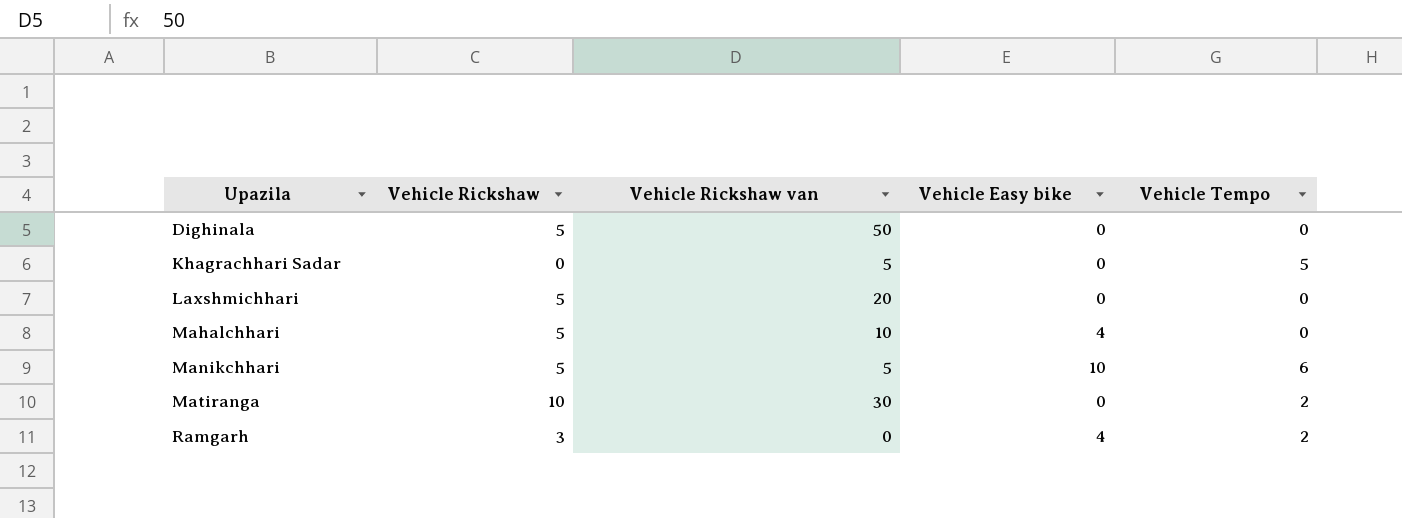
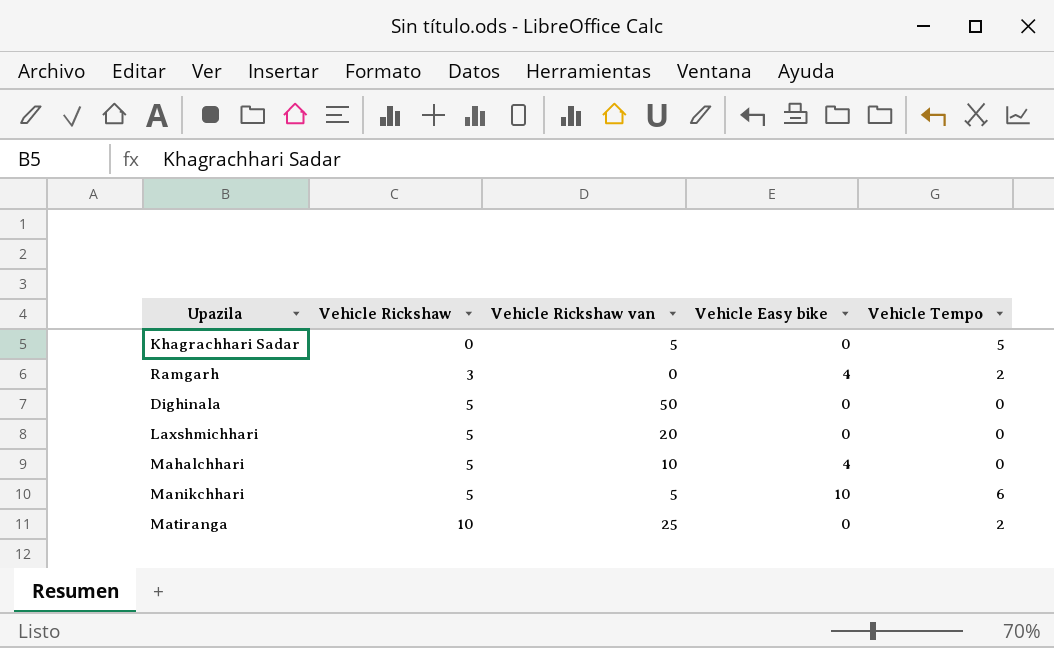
row order: Upazila ascending -> Vehicle Rickshaw ascending
Matiranga | Vehicle Rickshaw van: 30 -> 25

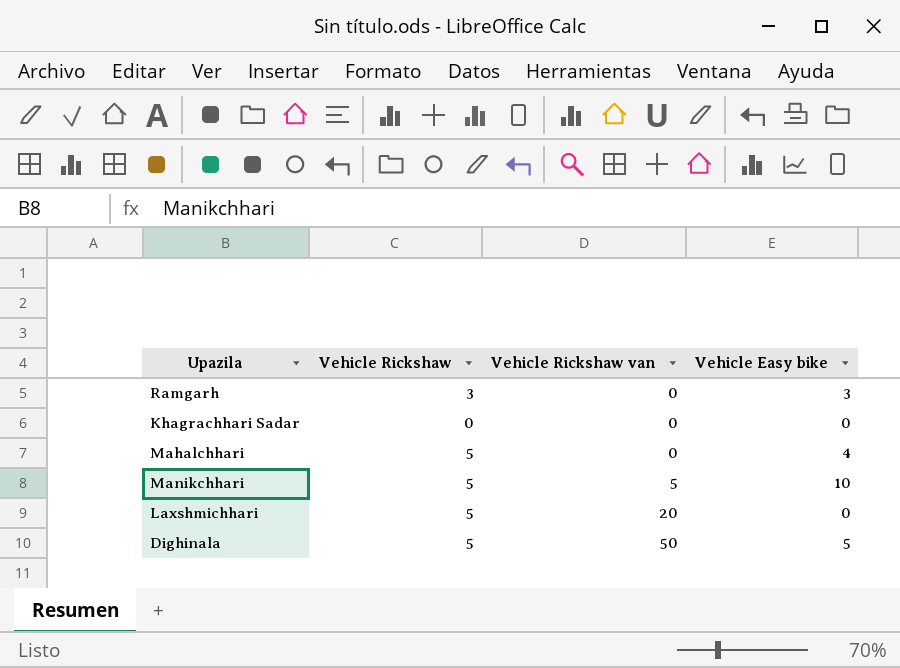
row order: Vehicle Rickshaw ascending -> Vehicle Rickshaw van ascending
column Vehicle Tempo | position: 5 -> none
row Matiranga: 10 | 25 | 0 | 2 -> none
Ramgarh | Vehicle Easy bike: 4 -> 3
Khagrachhari Sadar | Vehicle Rickshaw van: 5 -> 0
Mahalchhari | Vehicle Rickshaw van: 10 -> 0
Dighinala | Vehicle Easy bike: 0 -> 5

